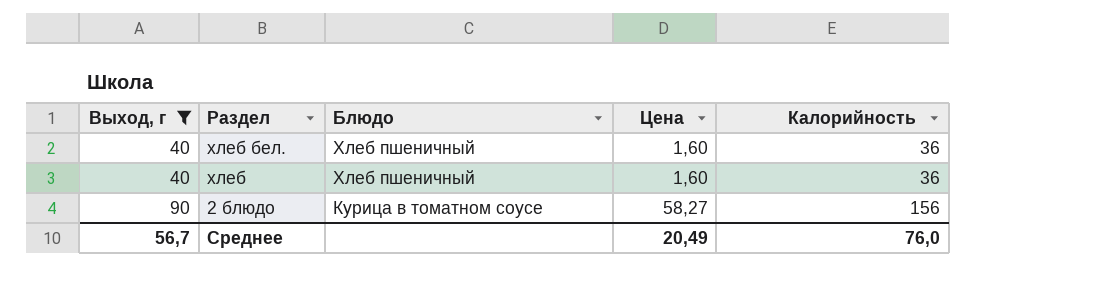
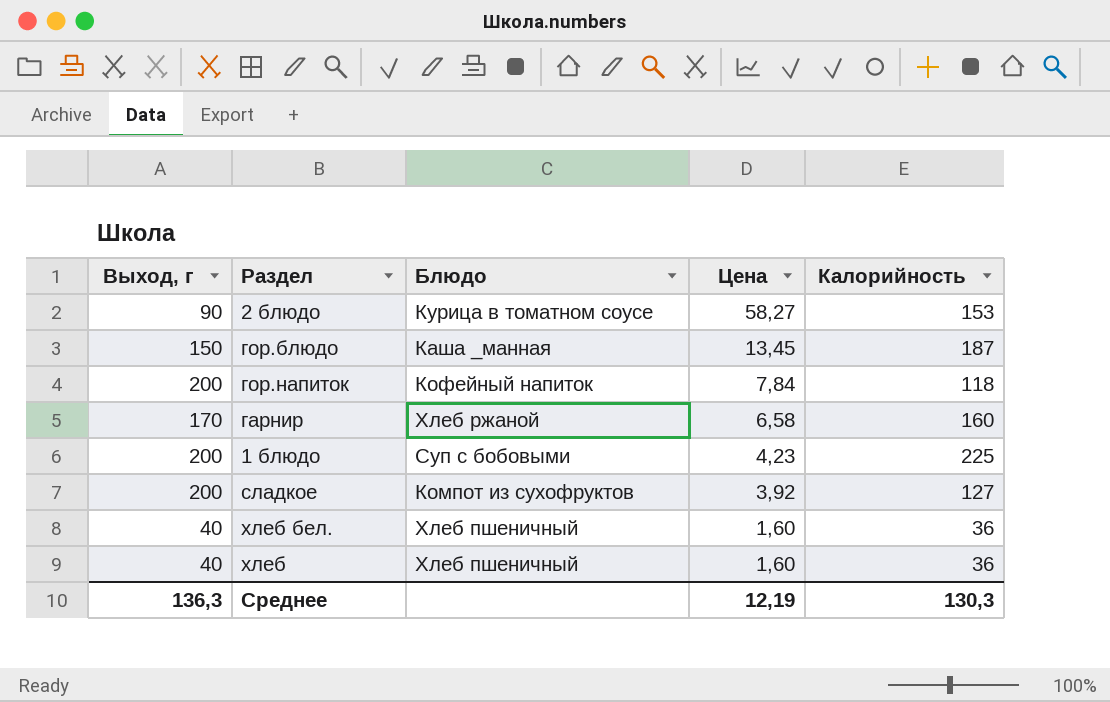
filter: Выход, г <= 90 -> none
row order: Выход, г ascending -> Цена descending
2 блюдо | Калорийность: 156 -> 153
Среднее | Выход, г: 56,7 -> 136,3
Среднее | Цена: 20,49 -> 12,19
Среднее | Калорийность: 76,0 -> 130,3

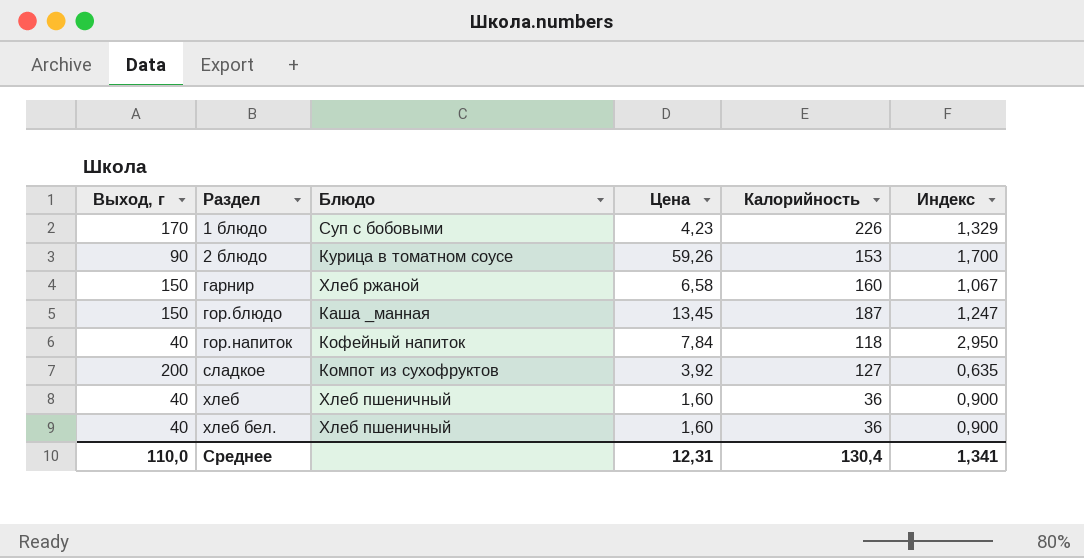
row order: Цена descending -> Раздел ascending
column Индекс | formula: none -> [Калорийность] / [Выход, г]
1 блюдо | Выход, г: 200 -> 170
1 блюдо | Калорийность: 225 -> 226
2 блюдо | Цена: 58,27 -> 59,26
гарнир | Выход, г: 170 -> 150
гор.напиток | Выход, г: 200 -> 40
Среднее | Выход, г: 136,3 -> 110,0
Среднее | Цена: 12,19 -> 12,31
Среднее | Калорийность: 130,3 -> 130,4

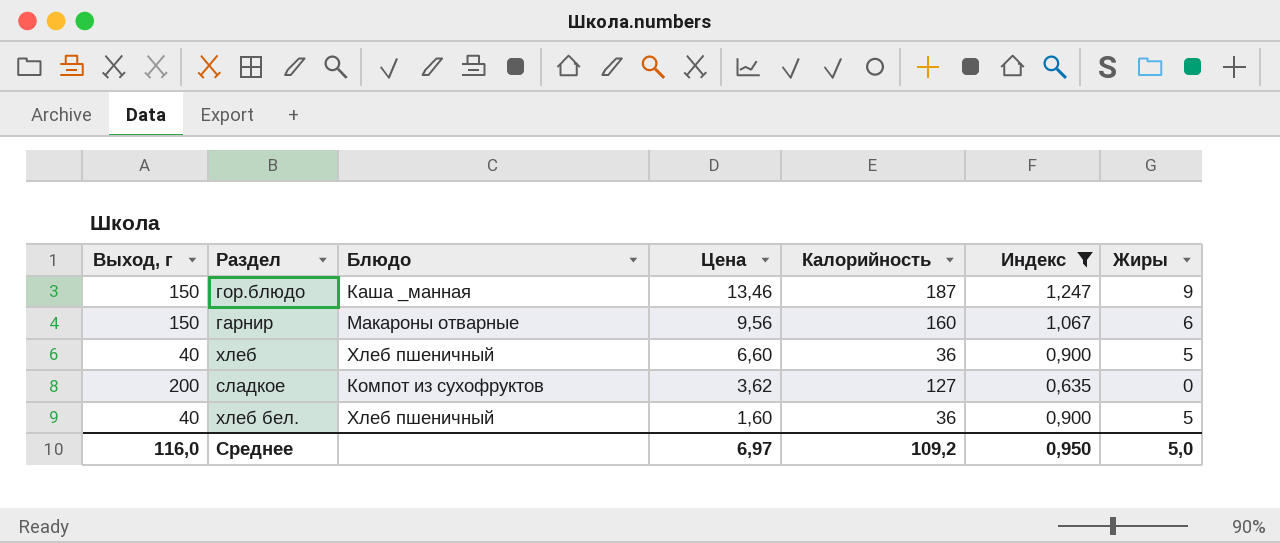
filter: none -> Индекс <= 1,247
row order: Раздел ascending -> Цена descending
column Жиры | position: none -> 7
гор.блюдо | Цена: 13,45 -> 13,46
гарнир | Блюдо: Хлеб ржаной -> Макароны отварные
гарнир | Цена: 6,58 -> 9,56
хлеб | Цена: 1,60 -> 6,60
сладкое | Цена: 3,92 -> 3,62
Среднее | Выход, г: 110,0 -> 116,0
Среднее | Цена: 12,31 -> 6,97
Среднее | Калорийность: 130,4 -> 109,2
Среднее | Индекс: 1,341 -> 0,950

